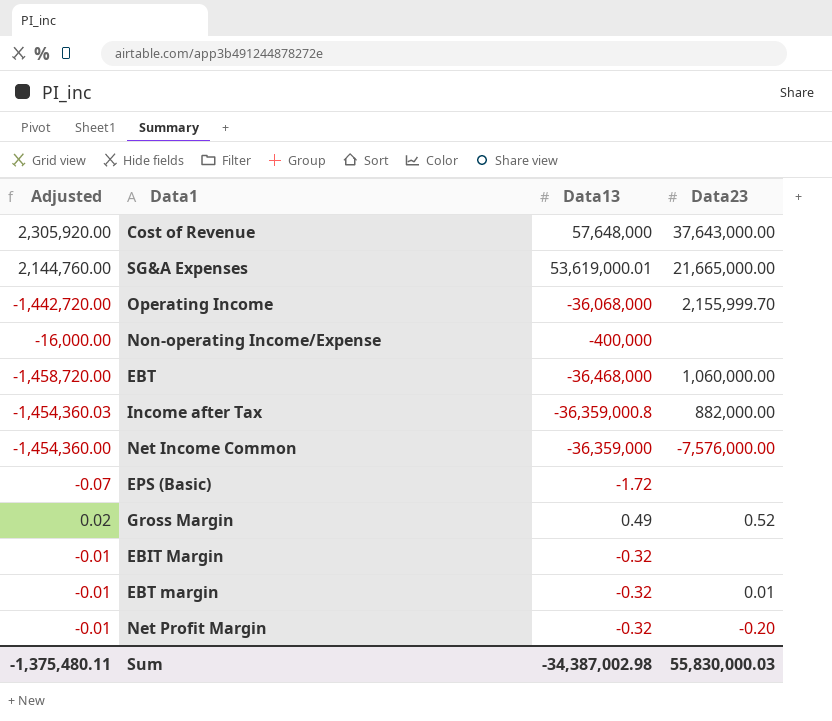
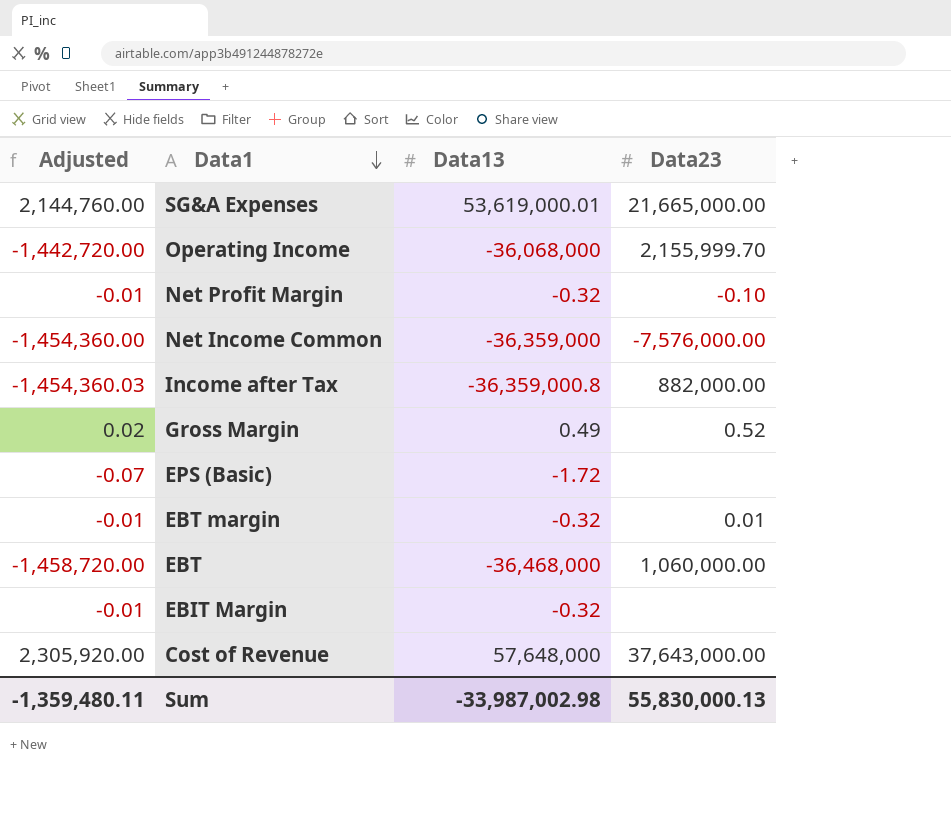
row order: none -> Data1 descending
row Non-operating Income/Expense: -16,000.00 | -400,000 | none -> none
Net Profit Margin | Data23: -0.20 -> -0.10
Sum | Adjusted: -1,375,480.11 -> -1,359,480.11
Sum | Data13: -34,387,002.98 -> -33,987,002.98
Sum | Data23: 55,830,000.03 -> 55,830,000.13

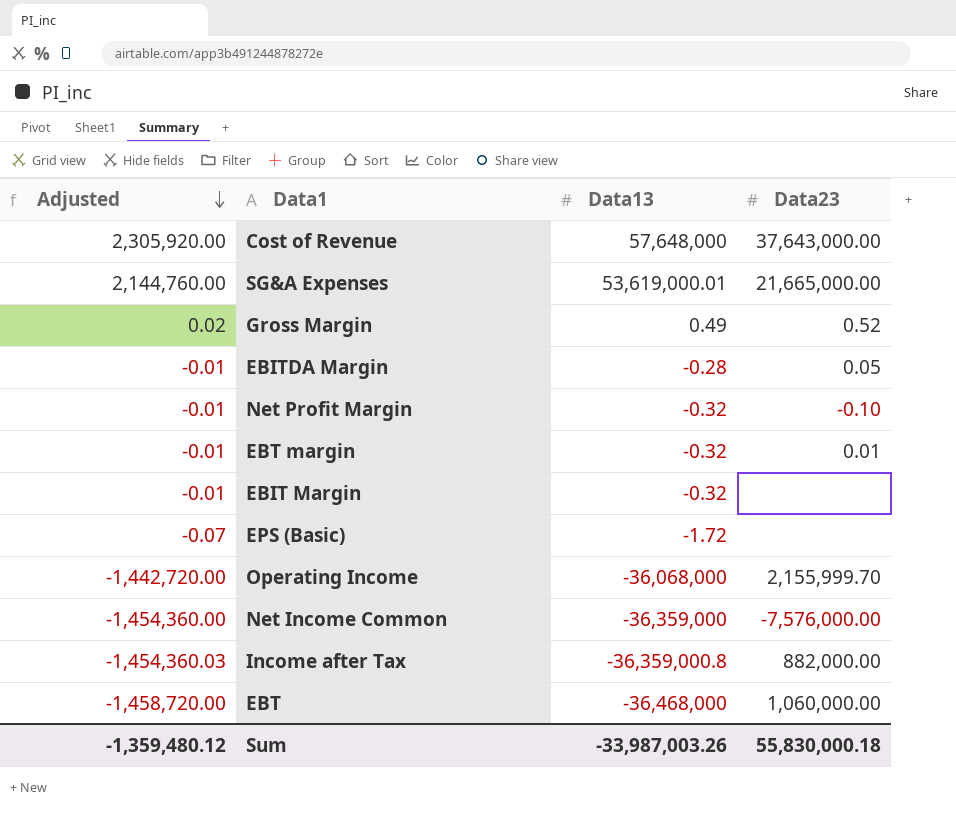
row order: Data1 descending -> Adjusted descending
row EBITDA Margin: none -> -0.01 | -0.28 | 0.05
Sum | Adjusted: -1,359,480.11 -> -1,359,480.12
Sum | Data13: -33,987,002.98 -> -33,987,003.26
Sum | Data23: 55,830,000.13 -> 55,830,000.18

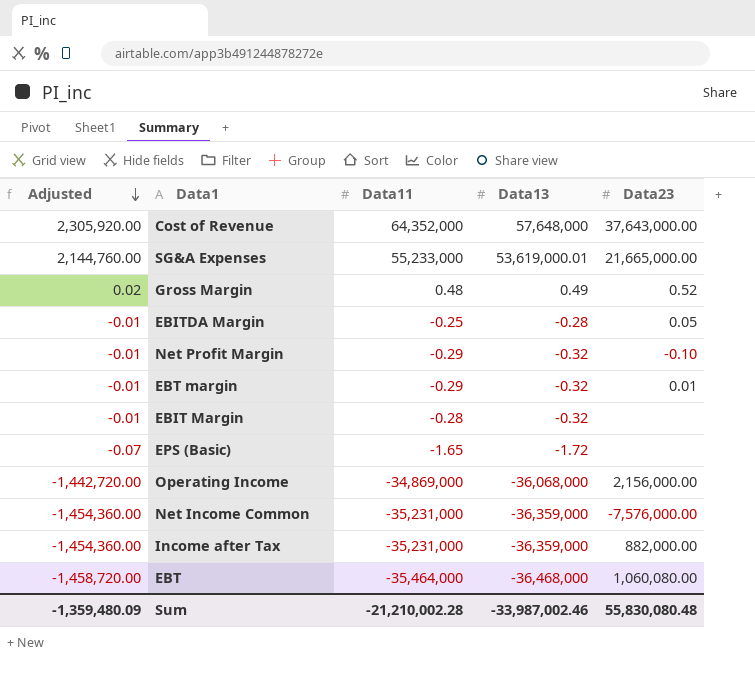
column Data11 | position: none -> 3
Operating Income | Data23: 2,155,999.70 -> 2,156,000.00
Income after Tax | Adjusted: -1,454,360.03 -> -1,454,360.00
Income after Tax | Data13: -36,359,000.8 -> -36,359,000
EBT | Data23: 1,060,000.00 -> 1,060,080.00
Sum | Adjusted: -1,359,480.12 -> -1,359,480.09
Sum | Data13: -33,987,003.26 -> -33,987,002.46
Sum | Data23: 55,830,000.18 -> 55,830,080.48

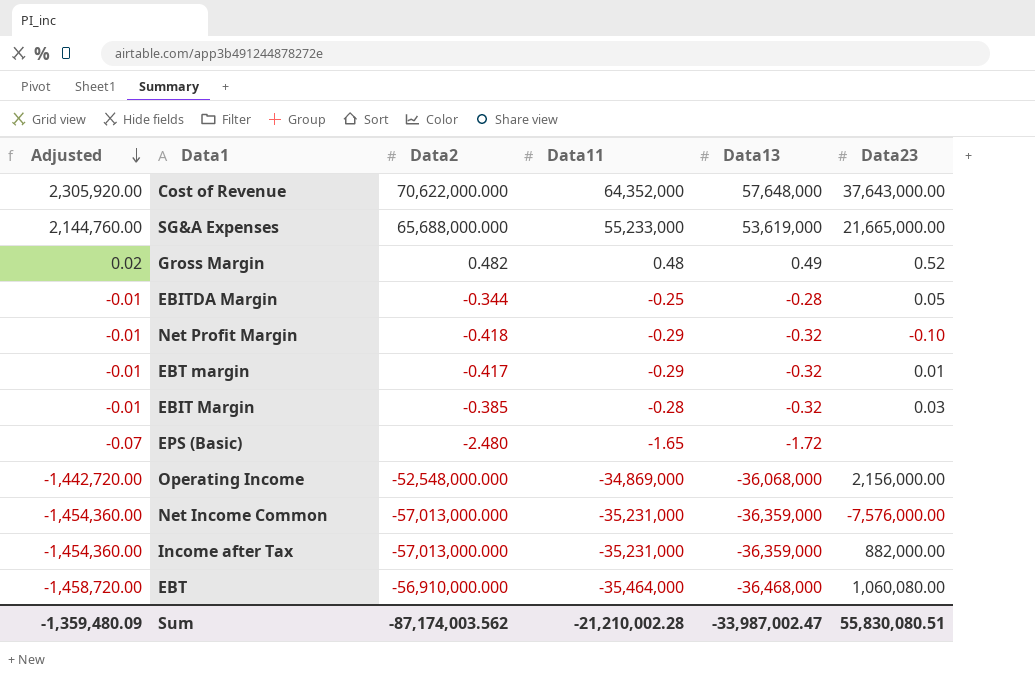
column Data2 | position: none -> 3
SG&A Expenses | Data13: 53,619,000.01 -> 53,619,000
EBIT Margin | Data23: none -> 0.03
Sum | Data13: -33,987,002.46 -> -33,987,002.47
Sum | Data23: 55,830,080.48 -> 55,830,080.51

